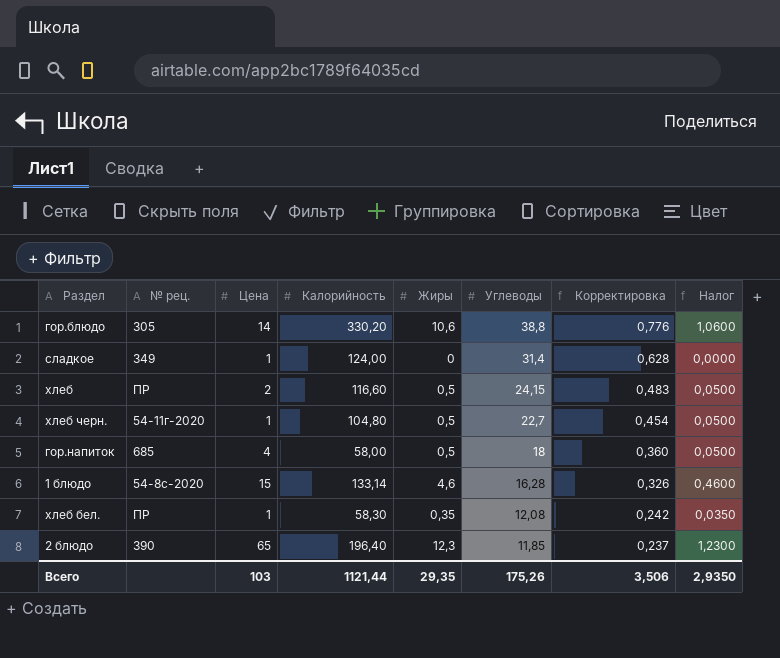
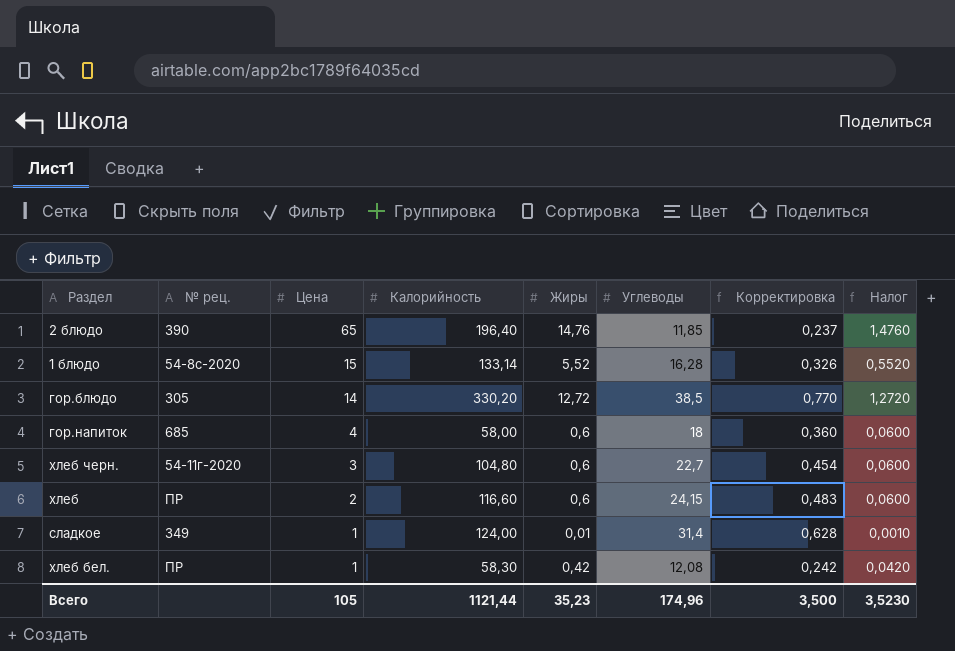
row order: Углеводы descending -> Цена descending
2 блюдо | Жиры: 12,3 -> 14,76
2 блюдо | Налог: 1,2300 -> 1,4760
1 блюдо | Жиры: 4,6 -> 5,52
1 блюдо | Налог: 0,4600 -> 0,5520
гор.блюдо | Жиры: 10,6 -> 12,72
гор.блюдо | Углеводы: 38,8 -> 38,5
гор.блюдо | Корректировка: 0,776 -> 0,770
гор.блюдо | Налог: 1,0600 -> 1,2720
гор.напиток | Жиры: 0,5 -> 0,6
гор.напиток | Налог: 0,0500 -> 0,0600
хлеб черн. | Цена: 1 -> 3
хлеб черн. | Жиры: 0,5 -> 0,6
хлеб черн. | Налог: 0,0500 -> 0,0600
хлеб | Жиры: 0,5 -> 0,6
хлеб | Налог: 0,0500 -> 0,0600
сладкое | Жиры: 0 -> 0,01
сладкое | Налог: 0,0000 -> 0,0010
хлеб бел. | Жиры: 0,35 -> 0,42
хлеб бел. | Налог: 0,0350 -> 0,0420
Всего | Цена: 103 -> 105
Всего | Жиры: 29,35 -> 35,23
Всего | Углеводы: 175,26 -> 174,96
Всего | Корректировка: 3,506 -> 3,500
Всего | Налог: 2,9350 -> 3,5230

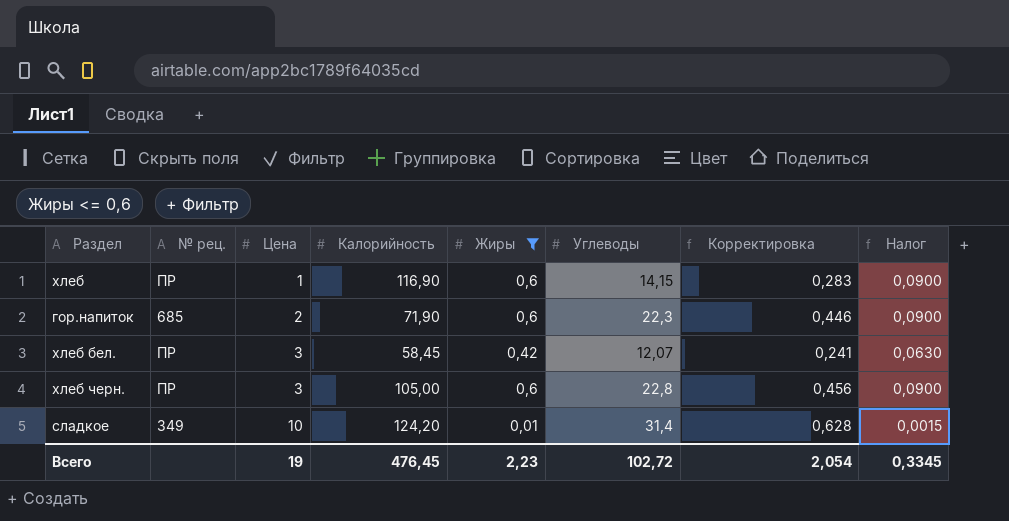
filter: none -> Жиры <= 0,6
row order: Цена descending -> Цена ascending
column Налог | formula: [Жиры] * 0,1 -> [Жиры] * 0,15
хлеб | Цена: 2 -> 1
хлеб | Калорийность: 116,60 -> 116,90
хлеб | Углеводы: 24,15 -> 14,15
хлеб | Корректировка: 0,483 -> 0,283
гор.напиток | Цена: 4 -> 2
гор.напиток | Калорийность: 58,00 -> 71,90
гор.напиток | Углеводы: 18 -> 22,3
гор.напиток | Корректировка: 0,360 -> 0,446
хлеб бел. | Цена: 1 -> 3
хлеб бел. | Калорийность: 58,30 -> 58,45
хлеб бел. | Углеводы: 12,08 -> 12,07
хлеб бел. | Корректировка: 0,242 -> 0,241
хлеб черн. | № рец.: 54-11г-2020 -> ПР
хлеб черн. | Калорийность: 104,80 -> 105,00
хлеб черн. | Углеводы: 22,7 -> 22,8
хлеб черн. | Корректировка: 0,454 -> 0,456
сладкое | Цена: 1 -> 10
сладкое | Калорийность: 124,00 -> 124,20
Всего | Цена: 105 -> 19
Всего | Калорийность: 1121,44 -> 476,45
Всего | Жиры: 35,23 -> 2,23
Всего | Углеводы: 174,96 -> 102,72
Всего | Корректировка: 3,500 -> 2,054
Всего | Налог: 3,5230 -> 0,3345

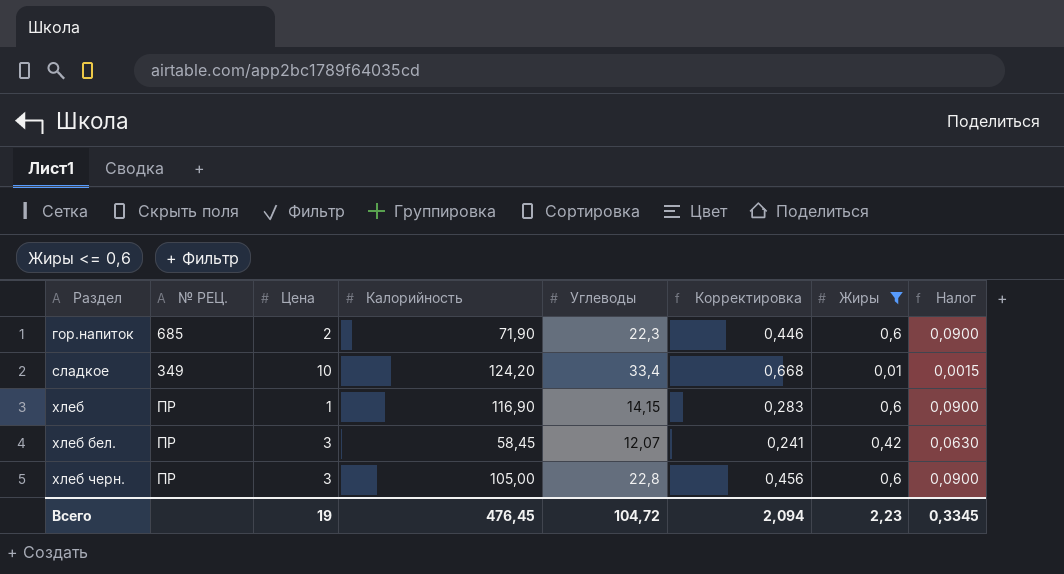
row order: Цена ascending -> Раздел ascending
column name: № рец. -> № РЕЦ.
column Жиры | position: 5 -> 7
сладкое | Углеводы: 31,4 -> 33,4
сладкое | Корректировка: 0,628 -> 0,668
Всего | Углеводы: 102,72 -> 104,72
Всего | Корректировка: 2,054 -> 2,094

